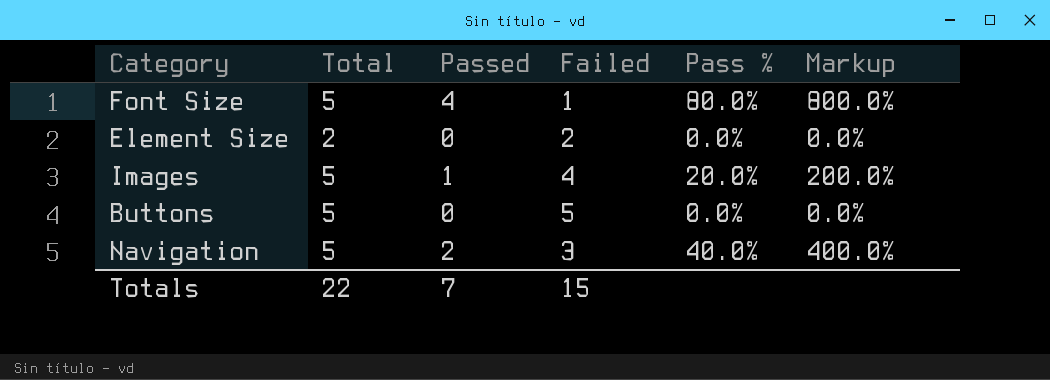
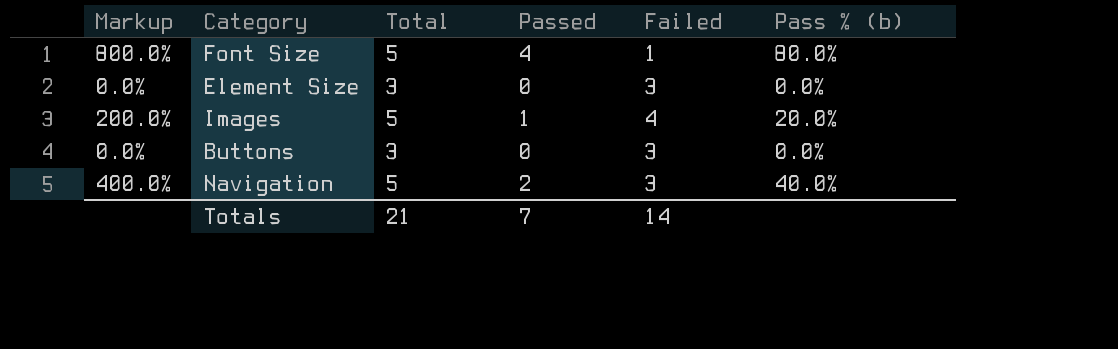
column Markup | position: 6 -> 1
column name: Pass % -> Pass % (b)
Element Size | Total: 2 -> 3
Element Size | Failed: 2 -> 3
Buttons | Total: 5 -> 3
Buttons | Failed: 5 -> 3
Totals | Total: 22 -> 21
Totals | Failed: 15 -> 14

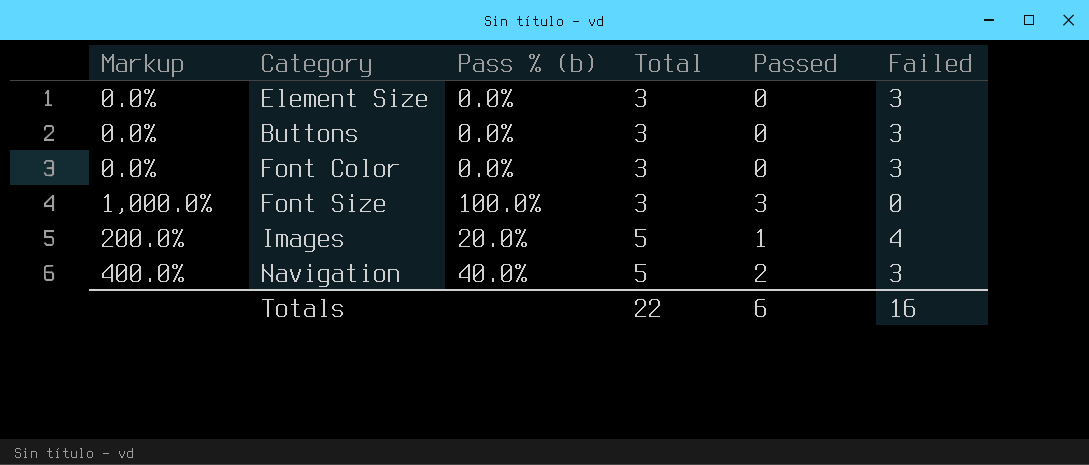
row order: none -> Total ascending
column Pass % (b) | position: 6 -> 3
row Font Color: none -> 0.0% | 0.0% | 3 | 0 | 3
Font Size | Markup: 800.0% -> 1,000.0%
Font Size | Pass % (b): 80.0% -> 100.0%
Font Size | Total: 5 -> 3
Font Size | Passed: 4 -> 3
Font Size | Failed: 1 -> 0
Totals | Total: 21 -> 22
Totals | Passed: 7 -> 6
Totals | Failed: 14 -> 16

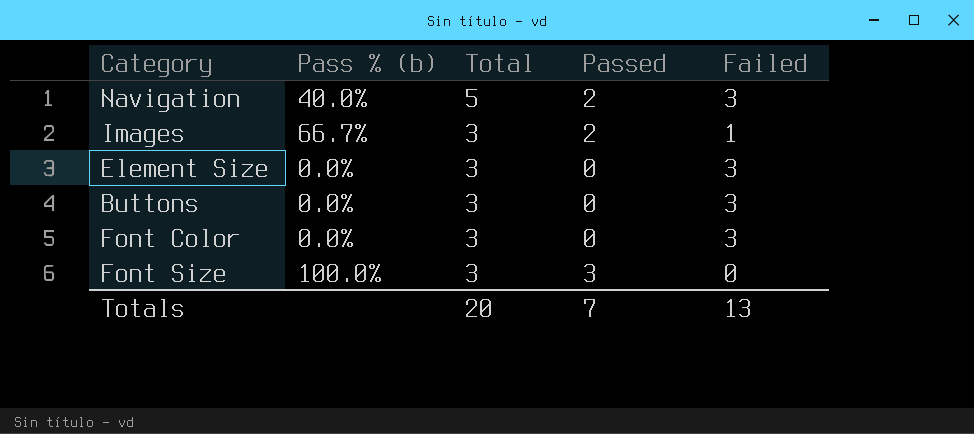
row order: Total ascending -> Total descending
column Markup | formula: [Pass % (b)] * 10 -> none
Images | Pass % (b): 20.0% -> 66.7%
Images | Total: 5 -> 3
Images | Passed: 1 -> 2
Images | Failed: 4 -> 1
Totals | Total: 22 -> 20
Totals | Passed: 6 -> 7
Totals | Failed: 16 -> 13

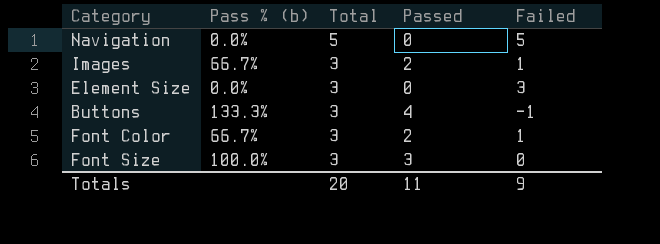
Navigation | Pass % (b): 40.0% -> 0.0%
Navigation | Passed: 2 -> 0
Navigation | Failed: 3 -> 5
Buttons | Pass % (b): 0.0% -> 133.3%
Buttons | Passed: 0 -> 4
Buttons | Failed: 3 -> -1
Font Color | Pass % (b): 0.0% -> 66.7%
Font Color | Passed: 0 -> 2
Font Color | Failed: 3 -> 1
Totals | Passed: 7 -> 11
Totals | Failed: 13 -> 9

